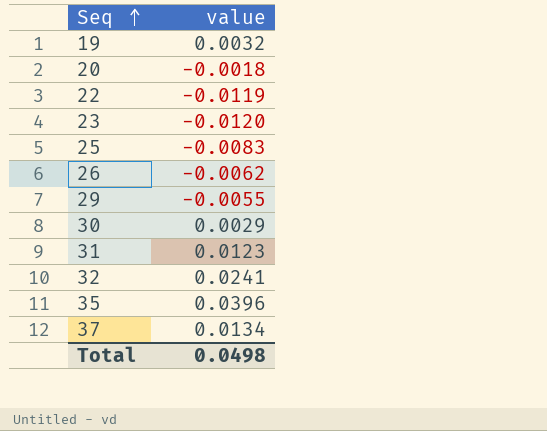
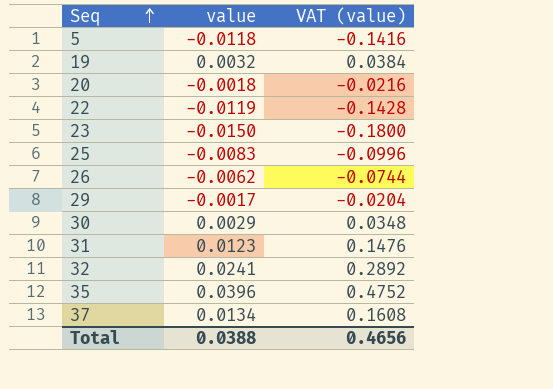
column VAT (value) | formula: none -> [value] * 12
row 5: none -> -0.0118 | -0.1416
23 | value: -0.0120 -> -0.0150
29 | value: -0.0055 -> -0.0017
Total | value: 0.0498 -> 0.0388

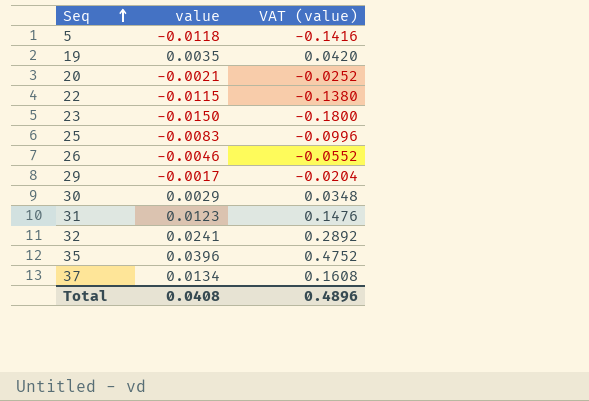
19 | value: 0.0032 -> 0.0035
19 | VAT (value): 0.0384 -> 0.0420
20 | value: -0.0018 -> -0.0021
20 | VAT (value): -0.0216 -> -0.0252
22 | value: -0.0119 -> -0.0115
22 | VAT (value): -0.1428 -> -0.1380
26 | value: -0.0062 -> -0.0046
26 | VAT (value): -0.0744 -> -0.0552
Total | value: 0.0388 -> 0.0408
Total | VAT (value): 0.4656 -> 0.4896

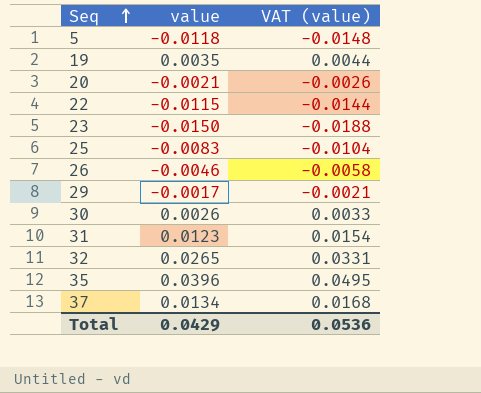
column VAT (value) | formula: [value] * 12 -> [value] * 1.25
30 | value: 0.0029 -> 0.0026
32 | value: 0.0241 -> 0.0265
Total | value: 0.0408 -> 0.0429
Total | VAT (value): 0.4896 -> 0.0536

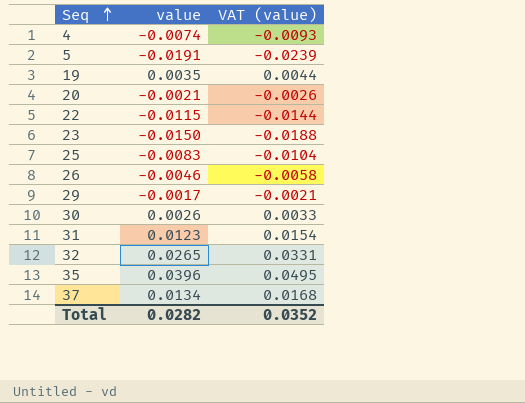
row 4: none -> -0.0074 | -0.0093
5 | value: -0.0118 -> -0.0191
5 | VAT (value): -0.0148 -> -0.0239
Total | value: 0.0429 -> 0.0282
Total | VAT (value): 0.0536 -> 0.0352

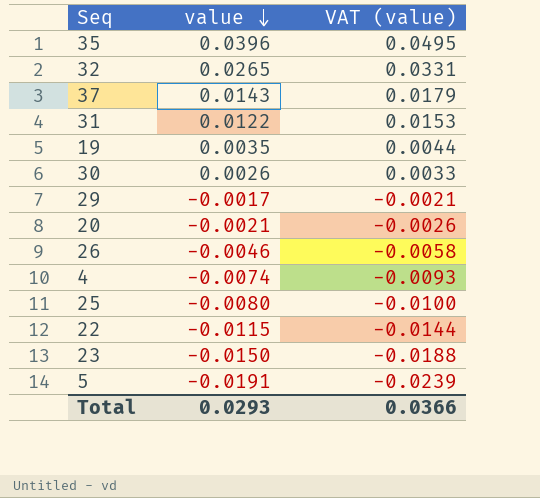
row order: Seq ascending -> value descending
37 | value: 0.0134 -> 0.0143
37 | VAT (value): 0.0168 -> 0.0179
31 | value: 0.0123 -> 0.0122
31 | VAT (value): 0.0154 -> 0.0153
25 | value: -0.0083 -> -0.0080
25 | VAT (value): -0.0104 -> -0.0100
Total | value: 0.0282 -> 0.0293
Total | VAT (value): 0.0352 -> 0.0366

